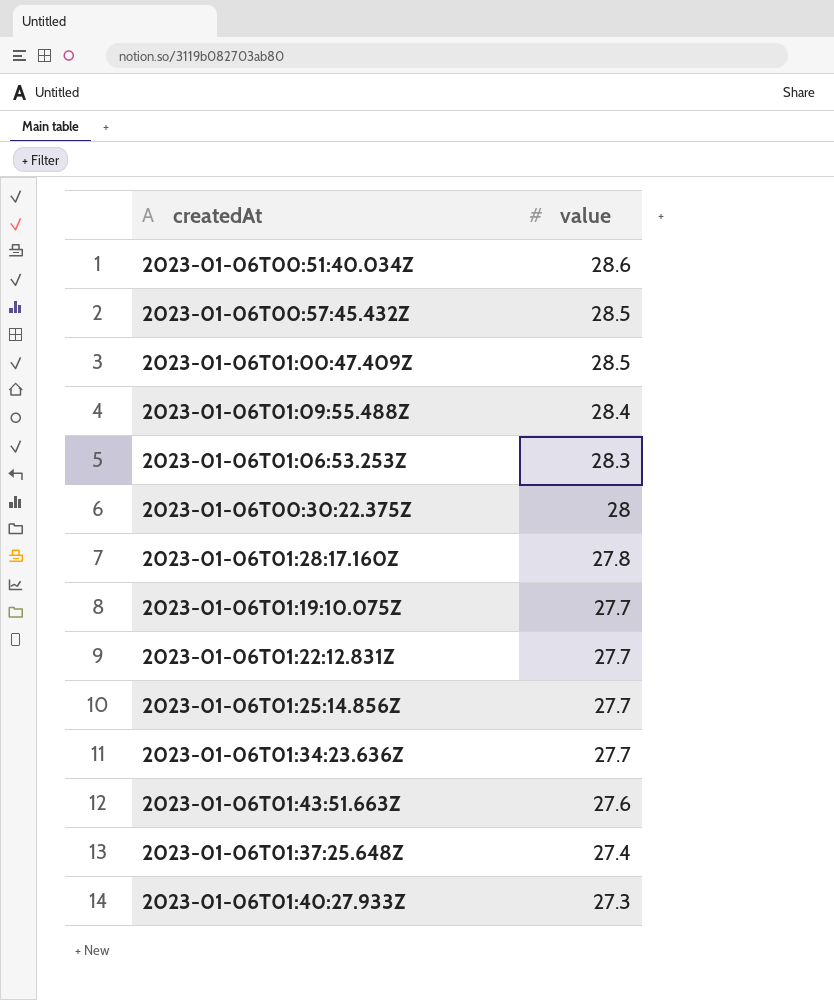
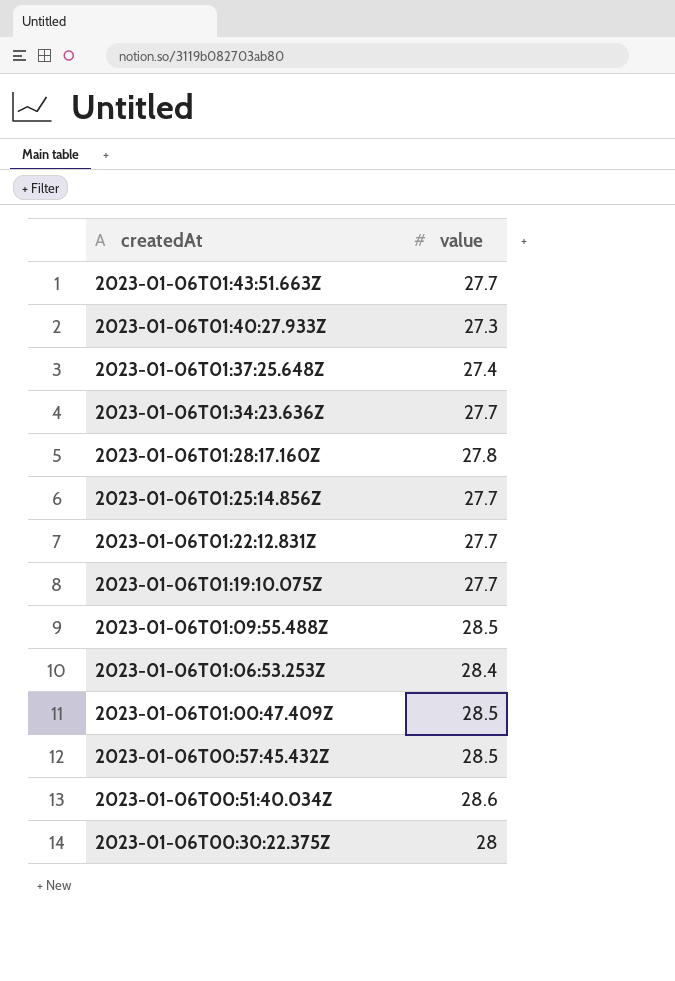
row order: value descending -> createdAt descending
2023-01-06T01:43:51.663Z | value: 27.6 -> 27.7
2023-01-06T01:09:55.488Z | value: 28.4 -> 28.5
2023-01-06T01:06:53.253Z | value: 28.3 -> 28.4

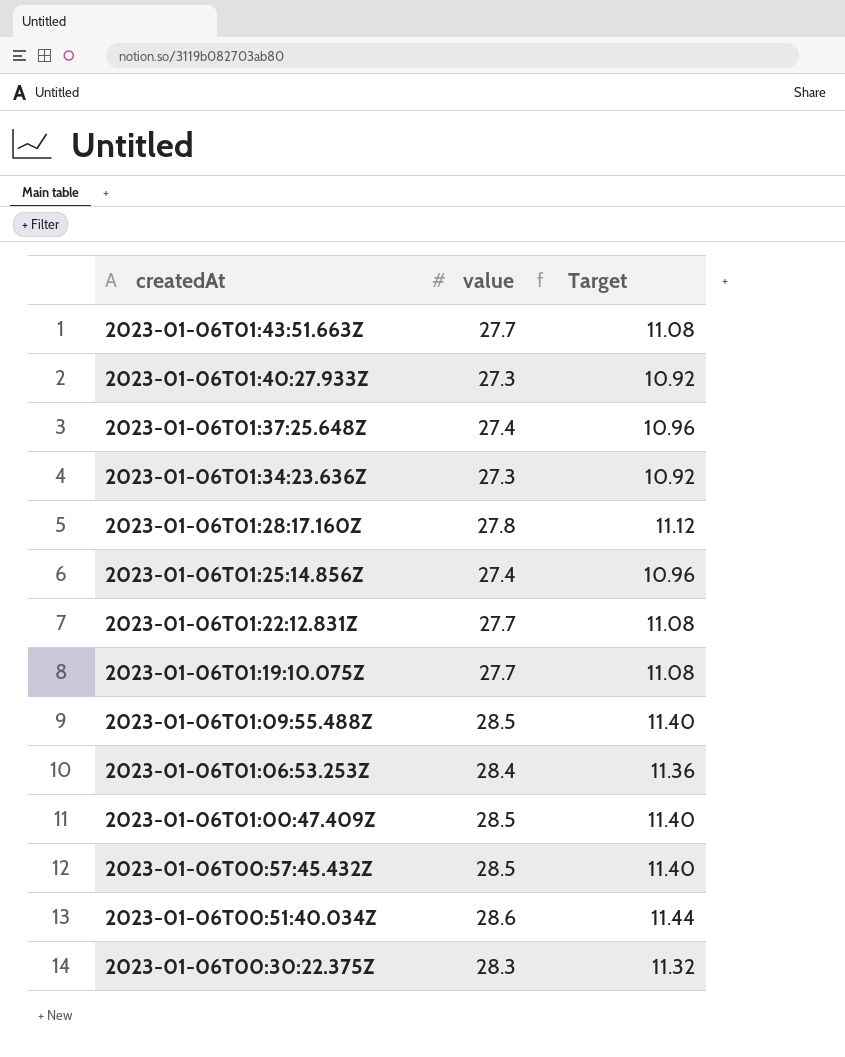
column Target | formula: none -> [value] * 0.4
2023-01-06T01:34:23.636Z | value: 27.7 -> 27.3
2023-01-06T01:25:14.856Z | value: 27.7 -> 27.4
2023-01-06T00:30:22.375Z | value: 28 -> 28.3

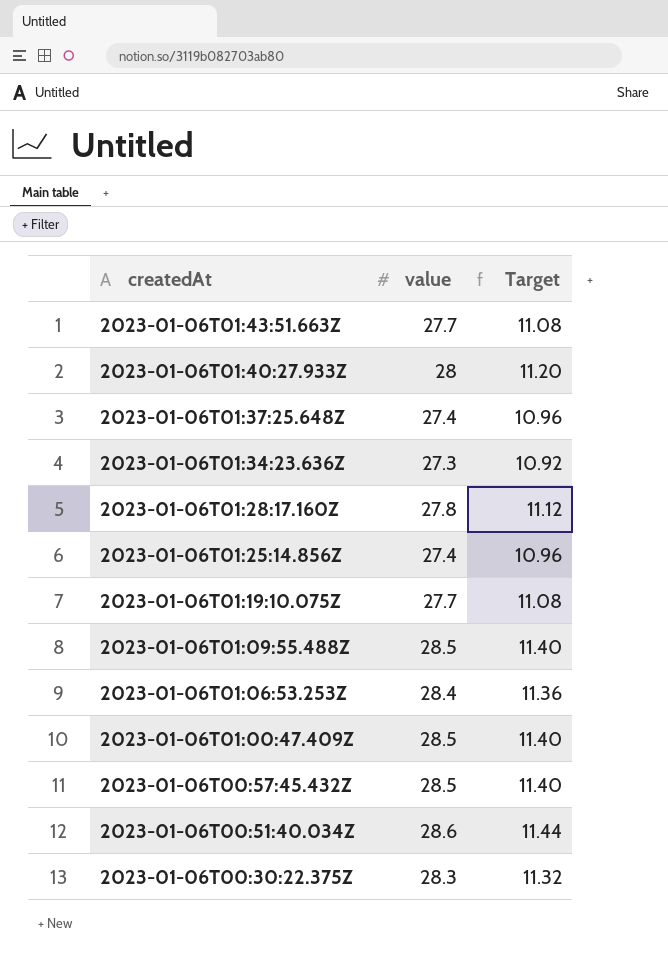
row 2023-01-06T01:22:12.831Z: 27.7 | 11.08 -> none
2023-01-06T01:40:27.933Z | value: 27.3 -> 28
2023-01-06T01:40:27.933Z | Target: 10.92 -> 11.20

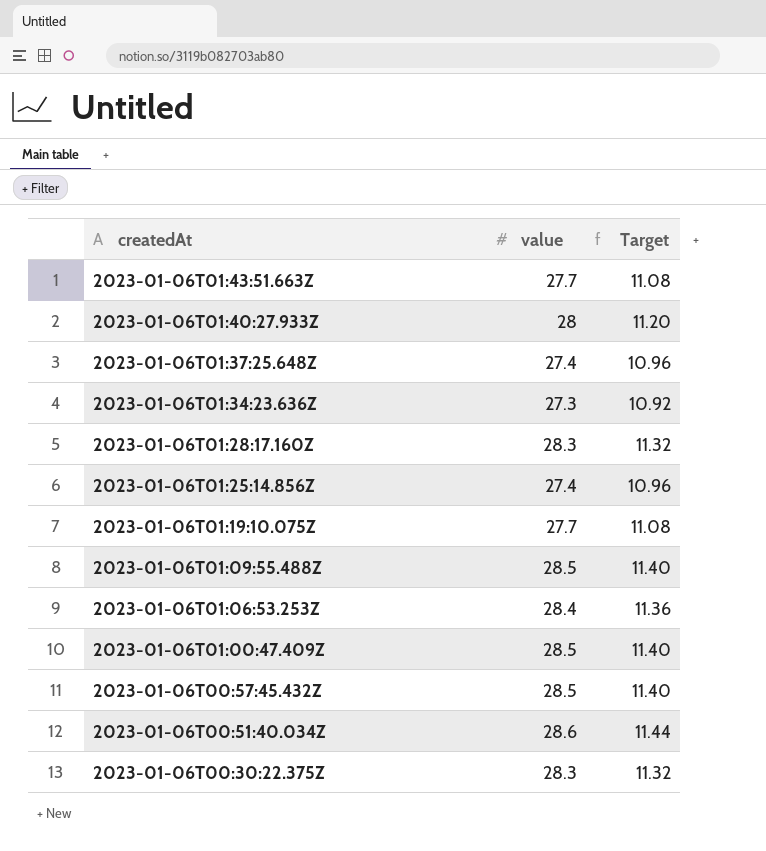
2023-01-06T01:28:17.160Z | value: 27.8 -> 28.3
2023-01-06T01:28:17.160Z | Target: 11.12 -> 11.32

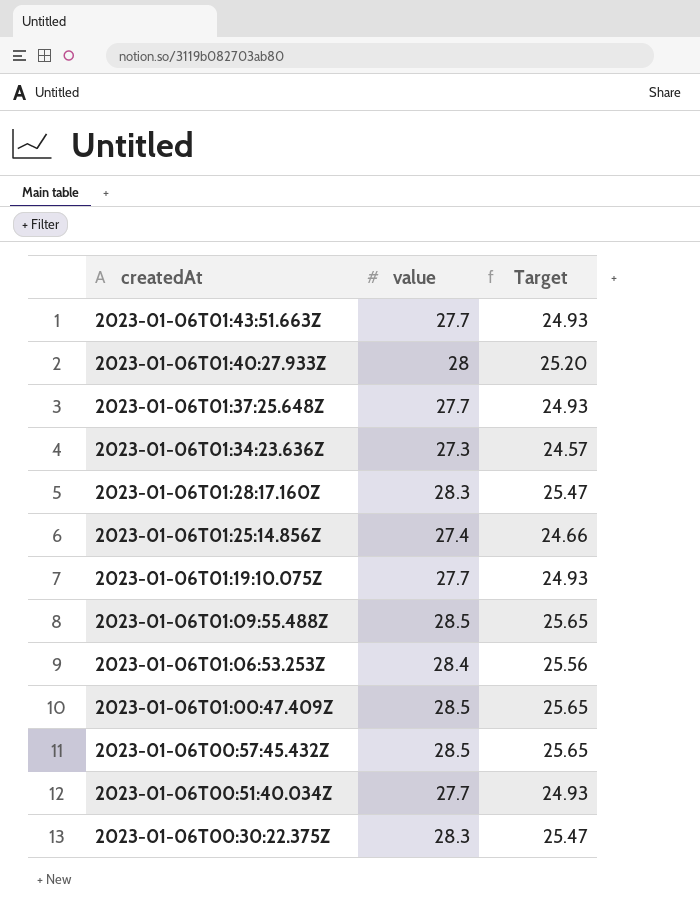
column Target | formula: [value] * 0.4 -> [value] * 0.9
2023-01-06T01:37:25.648Z | value: 27.4 -> 27.7
2023-01-06T00:51:40.034Z | value: 28.6 -> 27.7

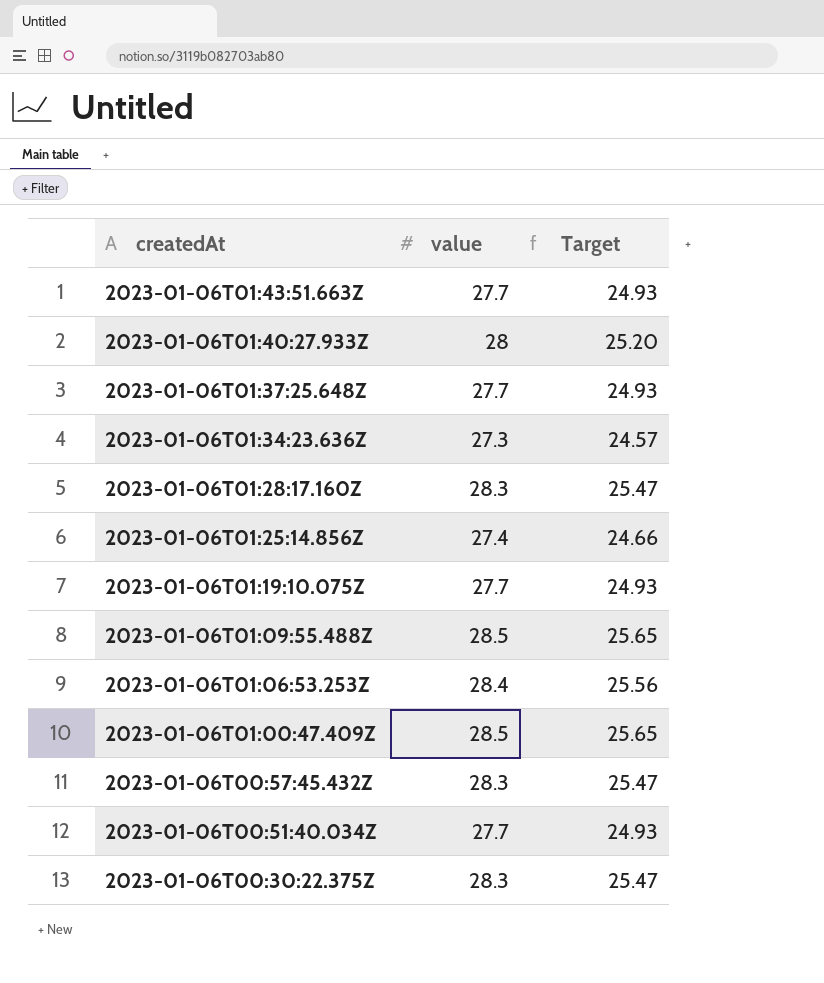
2023-01-06T00:57:45.432Z | value: 28.5 -> 28.3
2023-01-06T00:57:45.432Z | Target: 25.65 -> 25.47

